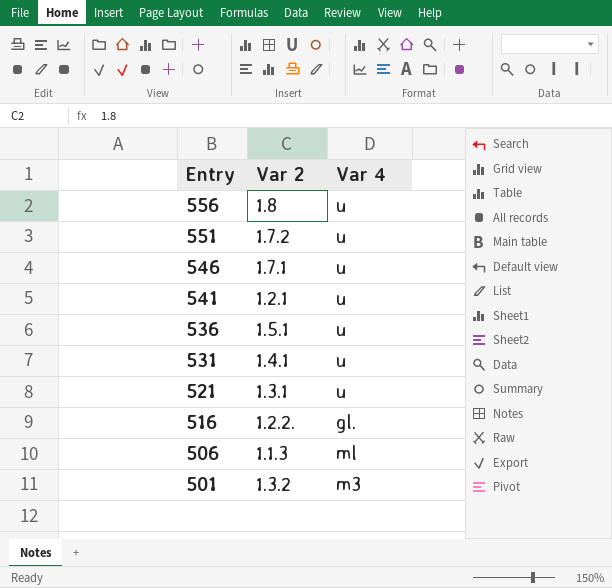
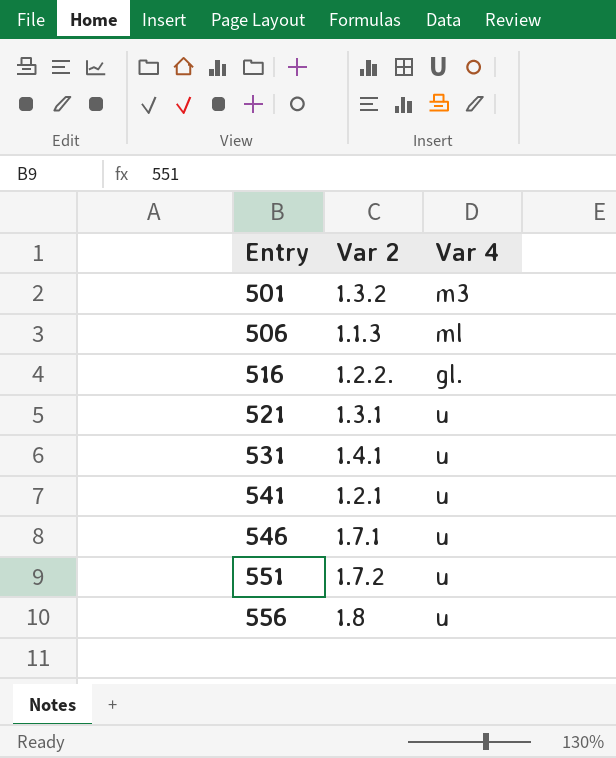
row order: Entry descending -> Entry ascending
row 536: 1.5.1 | u -> none

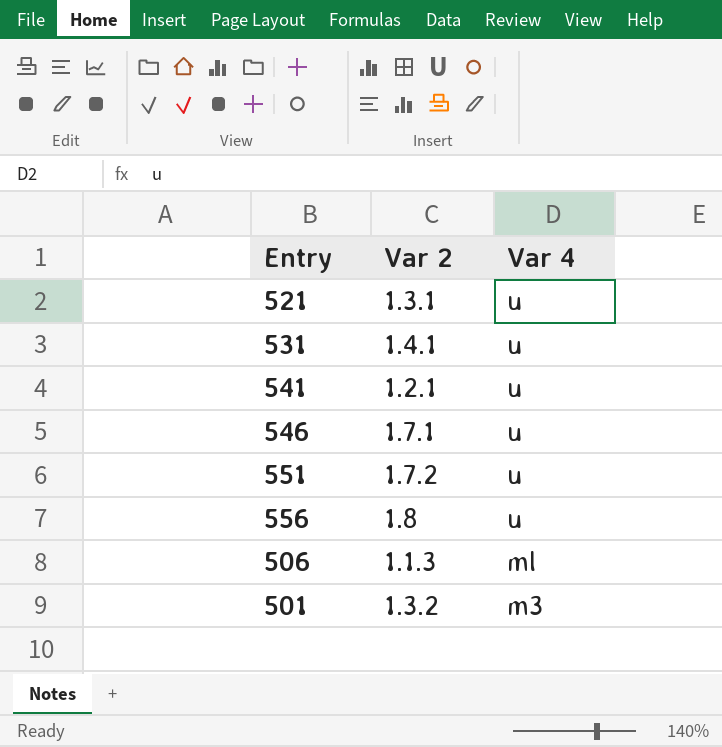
row order: Entry ascending -> Var 4 descending
row 516: 1.2.2. | gl. -> none

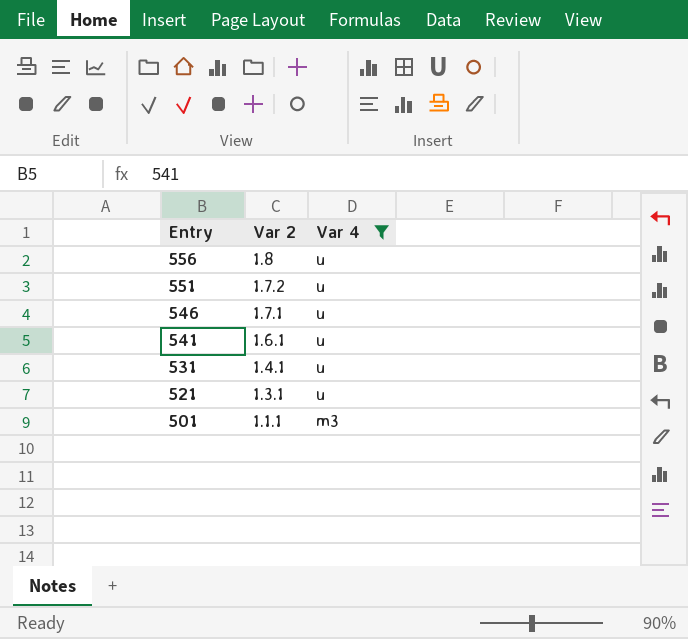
filter: none -> Var 4 != ml
row order: Var 4 descending -> Entry descending
541 | Var 2: 1.2.1 -> 1.6.1
501 | Var 2: 1.3.2 -> 1.1.1

